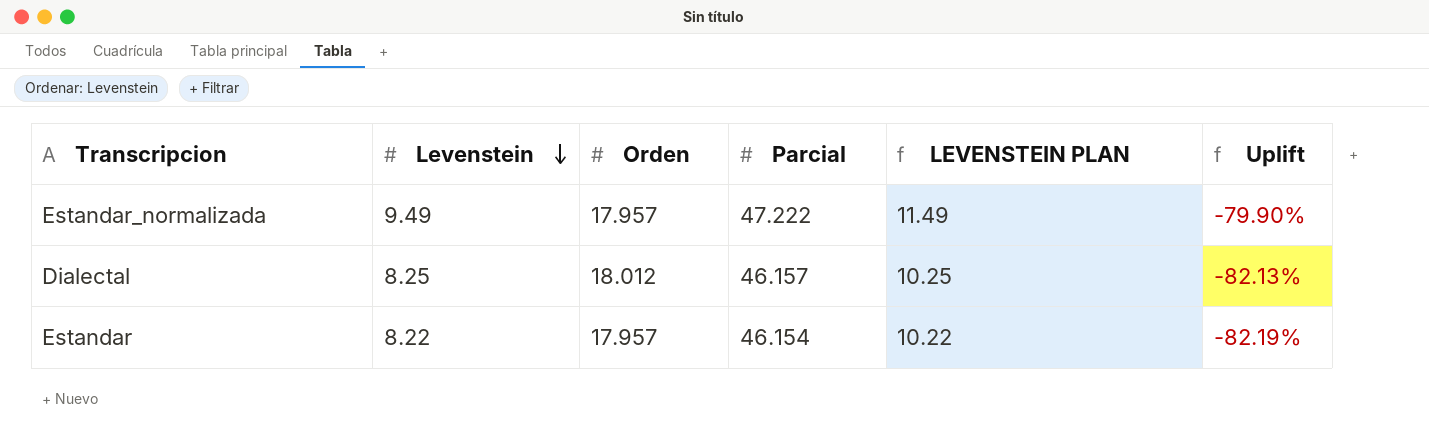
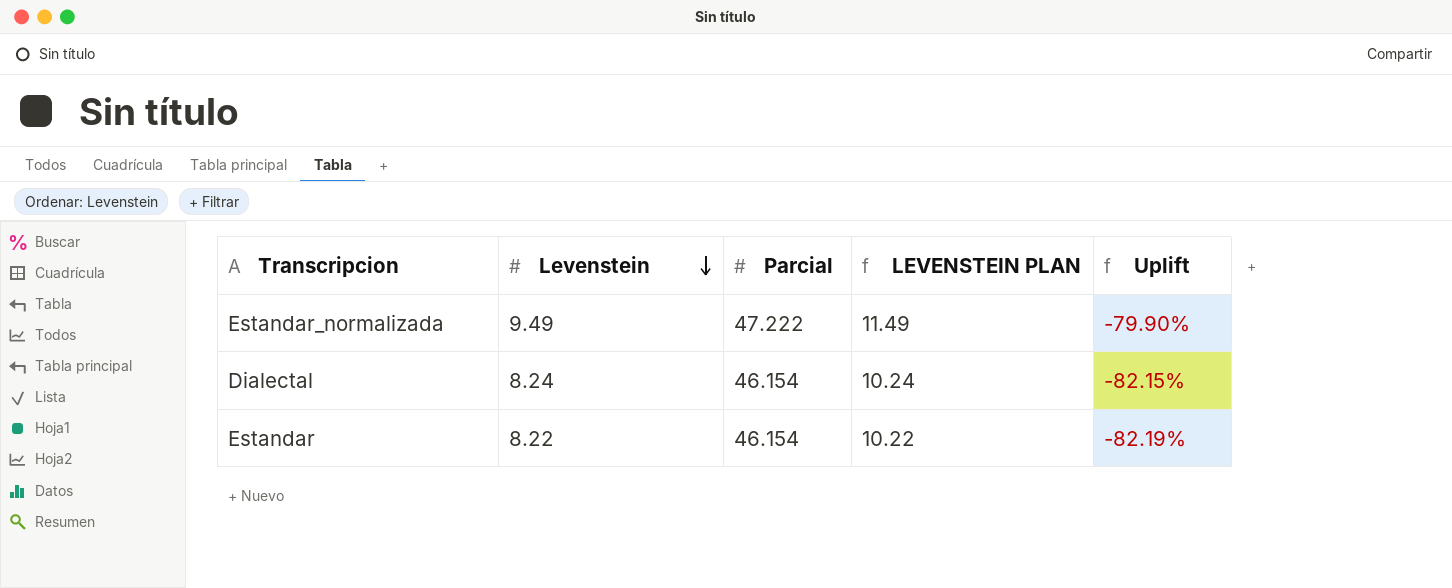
column Orden | position: 3 -> none
Dialectal | Levenstein: 8.25 -> 8.24
Dialectal | Parcial: 46.157 -> 46.154
Dialectal | LEVENSTEIN PLAN: 10.25 -> 10.24
Dialectal | Uplift: -82.13% -> -82.15%

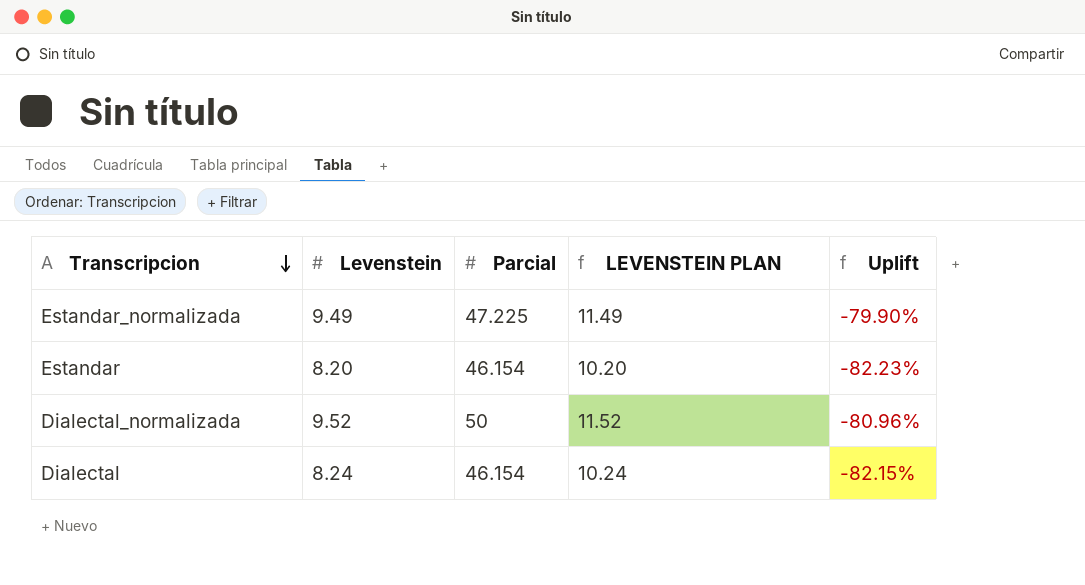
row order: Levenstein descending -> Transcripcion descending
Estandar_normalizada | Parcial: 47.222 -> 47.225
Estandar | Levenstein: 8.22 -> 8.20
Estandar | LEVENSTEIN PLAN: 10.22 -> 10.20
Estandar | Uplift: -82.19% -> -82.23%
row Dialectal_normalizada: none -> 9.52 | 50 | 11.52 | -80.96%

